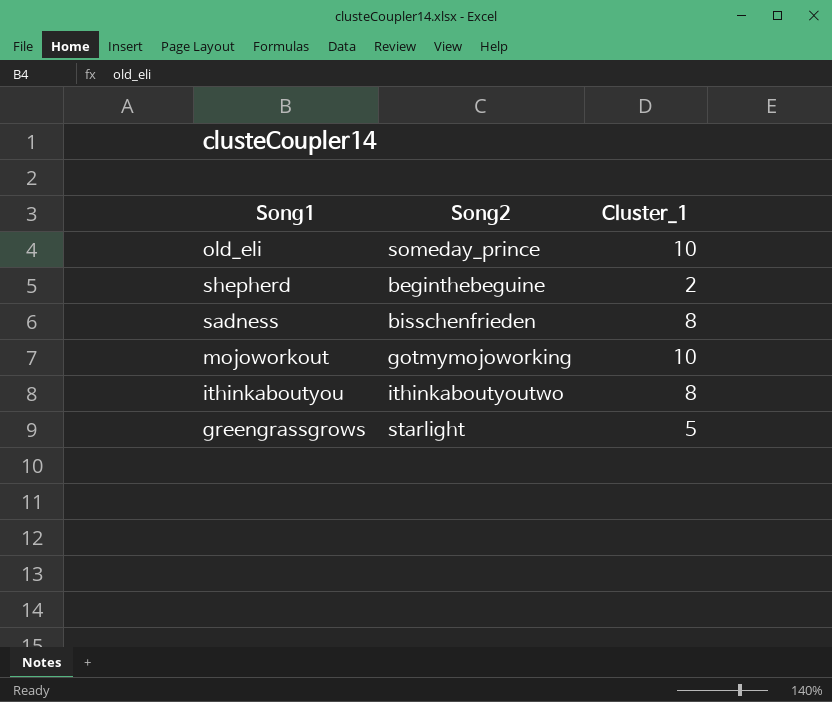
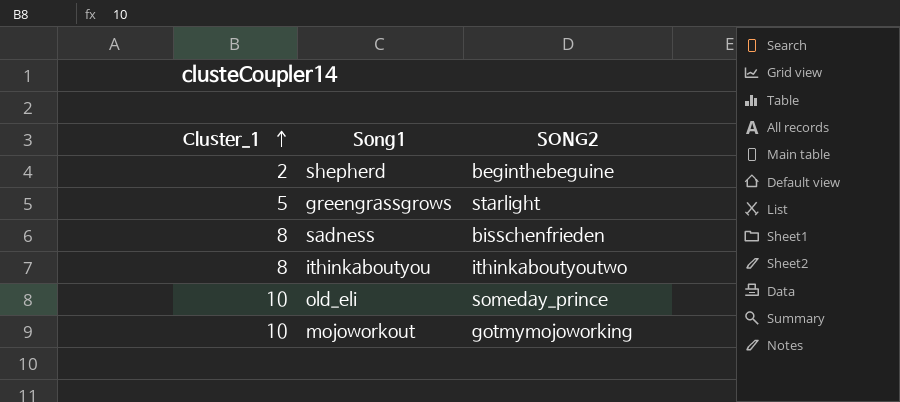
row order: none -> Cluster_1 ascending
column Cluster_1 | position: 3 -> 1
column name: Song2 -> SONG2

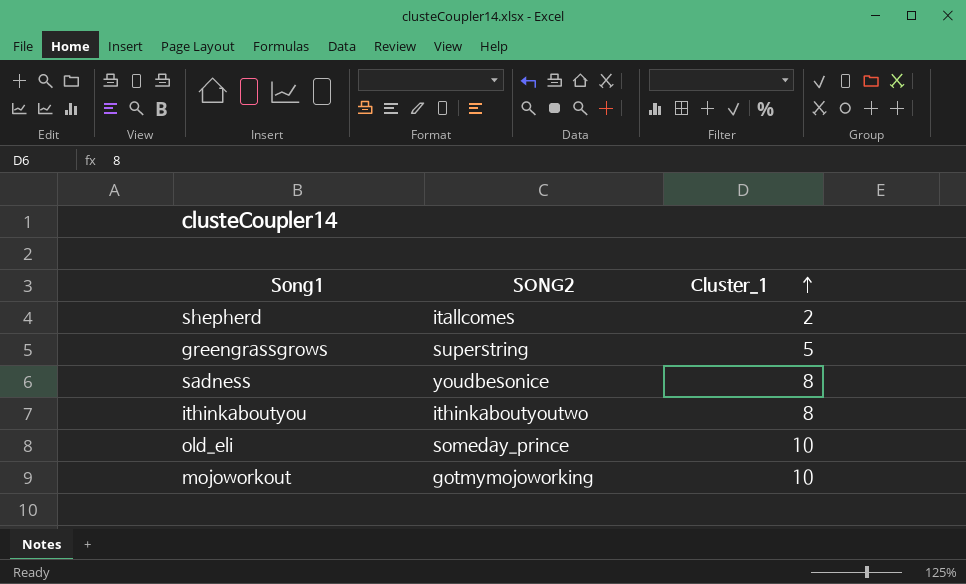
column Cluster_1 | position: 1 -> 3
shepherd | SONG2: beginthebeguine -> itallcomes
greengrassgrows | SONG2: starlight -> superstring
sadness | SONG2: bisschenfrieden -> youdbesonice

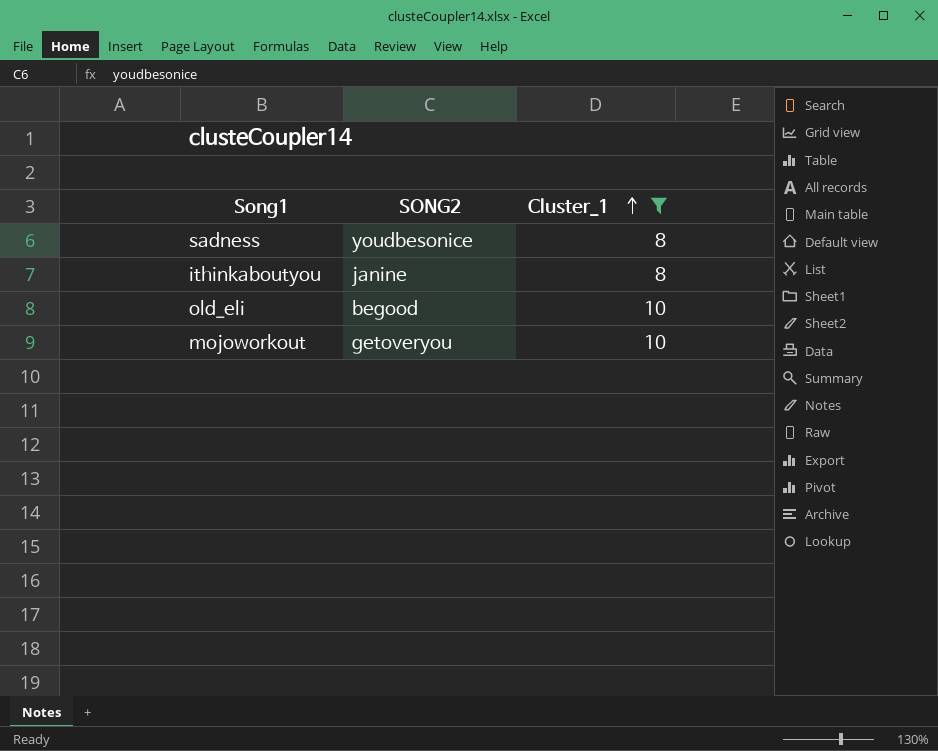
filter: none -> Cluster_1 >= 8
ithinkaboutyou | SONG2: ithinkaboutyoutwo -> janine
old_eli | SONG2: someday_prince -> begood
mojoworkout | SONG2: gotmymojoworking -> getoveryou

